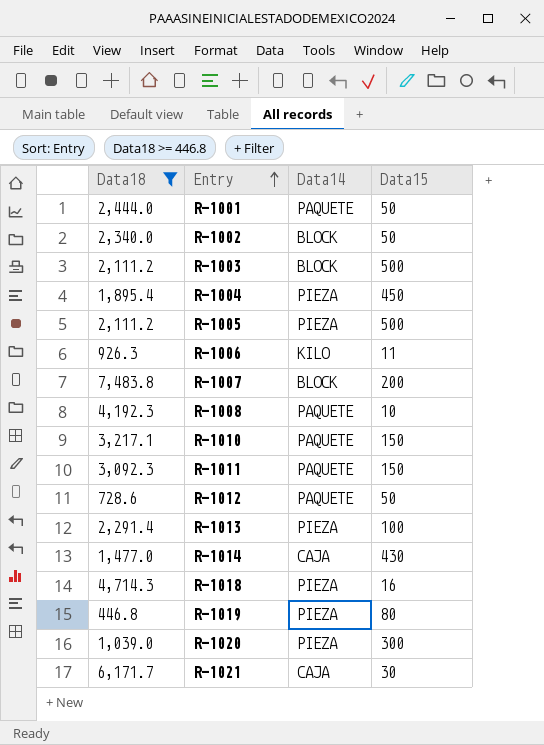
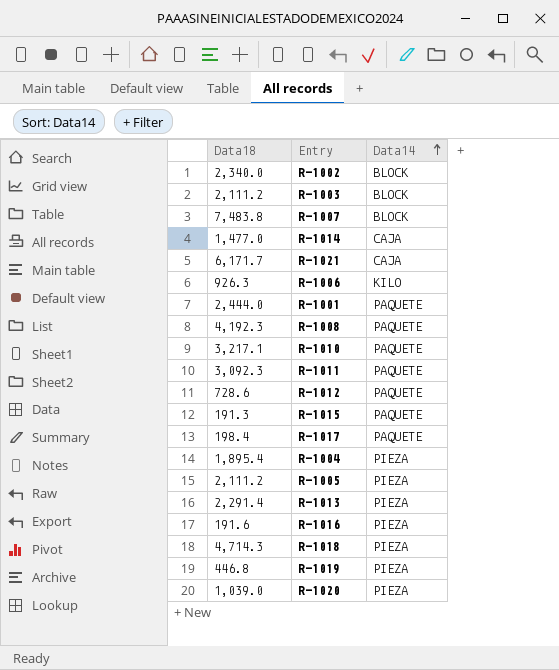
filter: Data18 >= 446.8 -> none
row order: Entry ascending -> Data14 ascending
column Data15 | position: 4 -> none

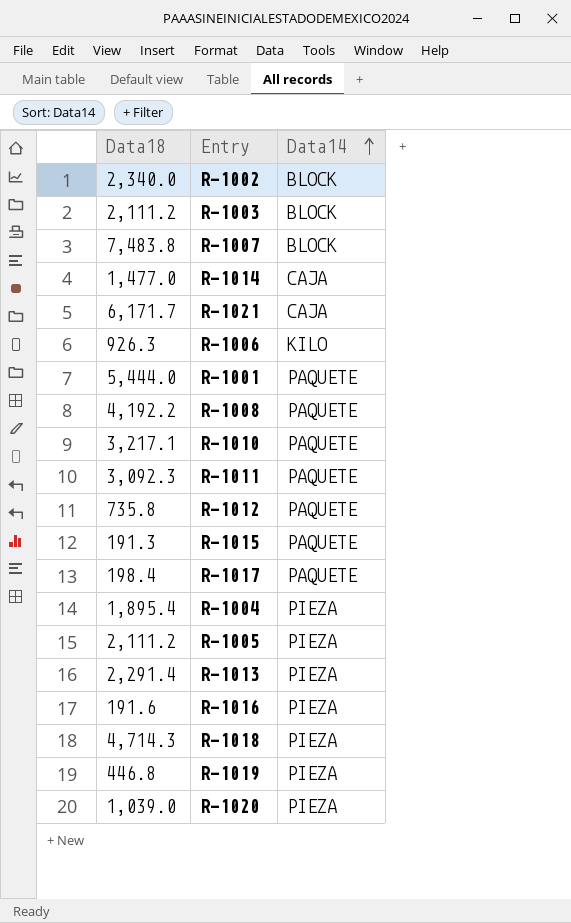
R-1001 | Data18: 2,444.0 -> 5,444.0
R-1008 | Data18: 4,192.3 -> 4,192.2
R-1012 | Data18: 728.6 -> 735.8

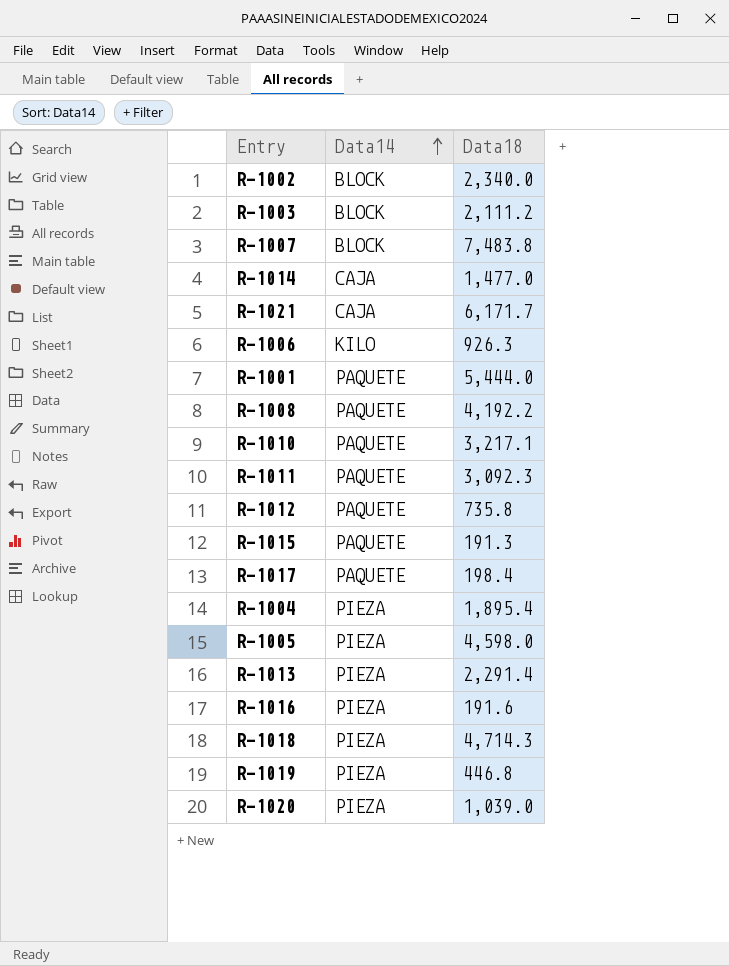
column Data18 | position: 1 -> 3
R-1005 | Data18: 2,111.2 -> 4,598.0

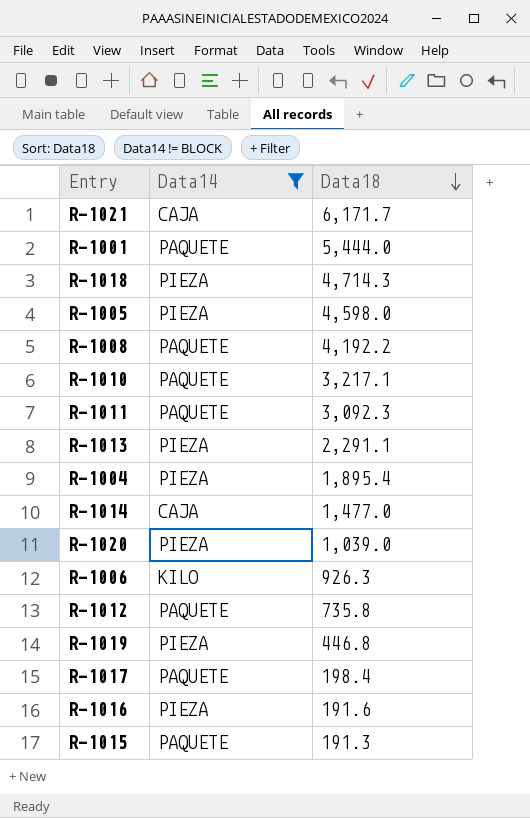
filter: none -> Data14 != BLOCK
row order: Data14 ascending -> Data18 descending
R-1013 | Data18: 2,291.4 -> 2,291.1

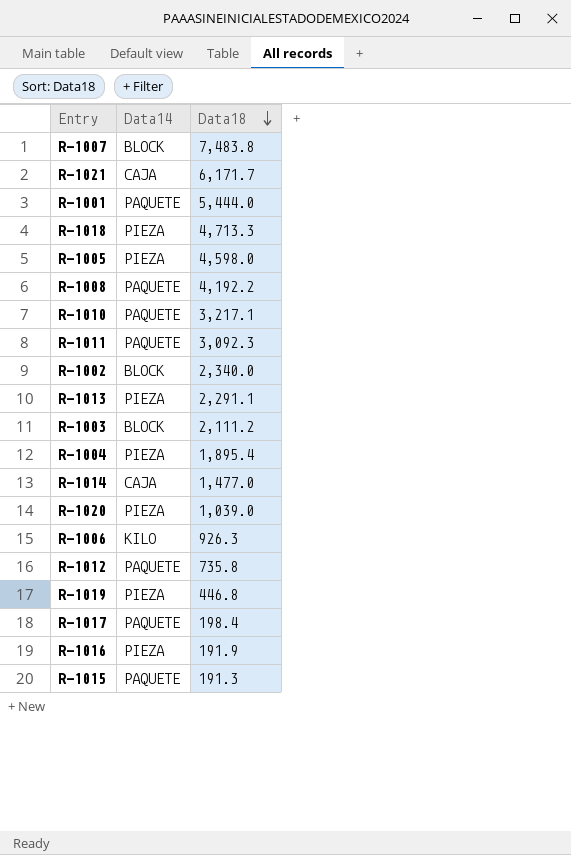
filter: Data14 != BLOCK -> none
R-1018 | Data18: 4,714.3 -> 4,713.3
R-1016 | Data18: 191.6 -> 191.9

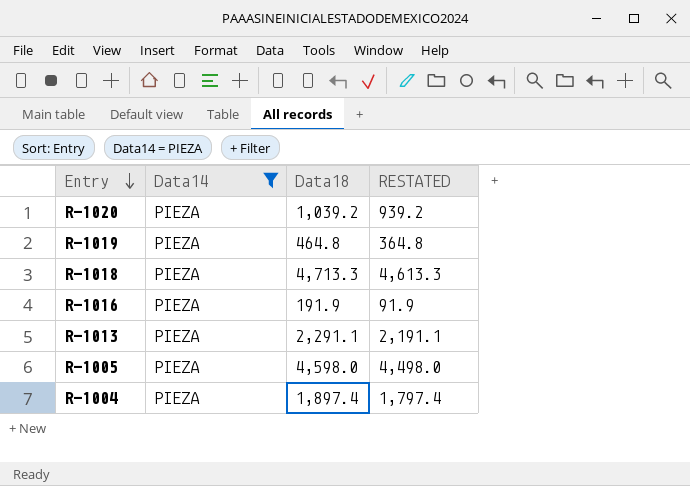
filter: none -> Data14 = PIEZA
row order: Data18 descending -> Entry descending
column RESTATED | formula: none -> [Data18] - 100
R-1020 | Data18: 1,039.0 -> 1,039.2
R-1019 | Data18: 446.8 -> 464.8
R-1004 | Data18: 1,895.4 -> 1,897.4

